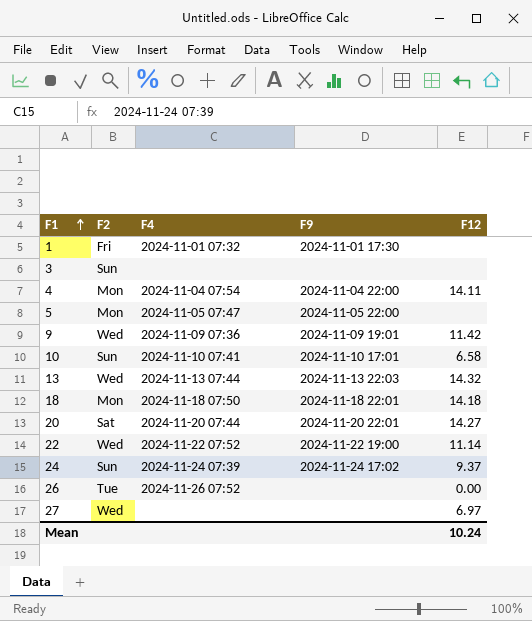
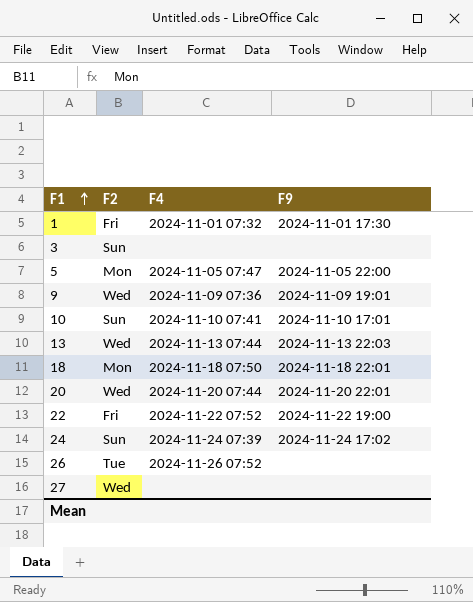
column F12 | position: 5 -> none
row 4: Mon | 2024-11-04 07:54 | 2024-11-04 22:00 | 14.11 -> none
20 | F2: Sat -> Wed
22 | F2: Wed -> Fri

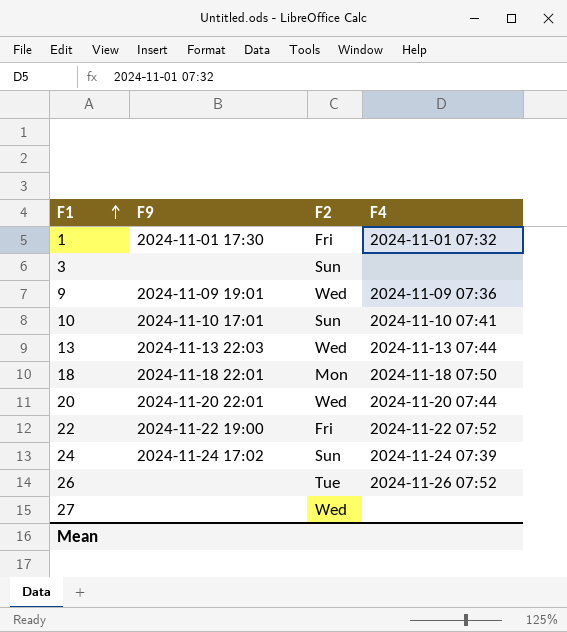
column F9 | position: 4 -> 2
row 5: Mon | 2024-11-05 07:47 | 2024-11-05 22:00 -> none

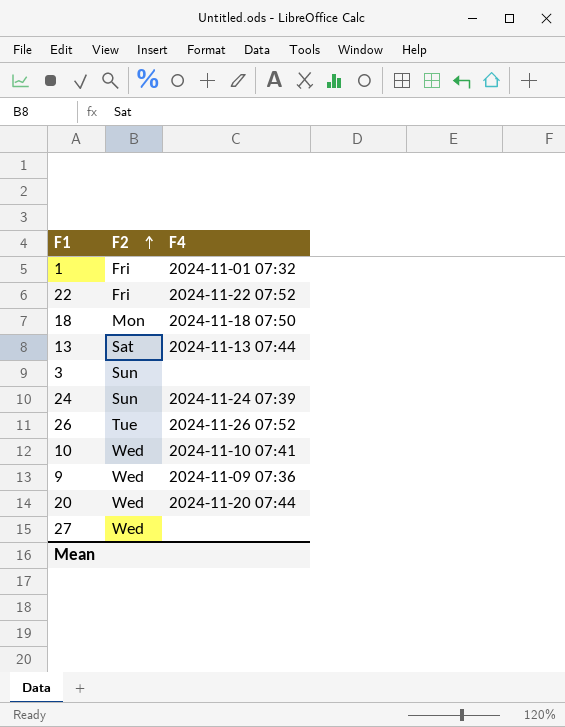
row order: F1 ascending -> F2 ascending
column F9 | position: 2 -> none
13 | F2: Wed -> Sat
10 | F2: Sun -> Wed

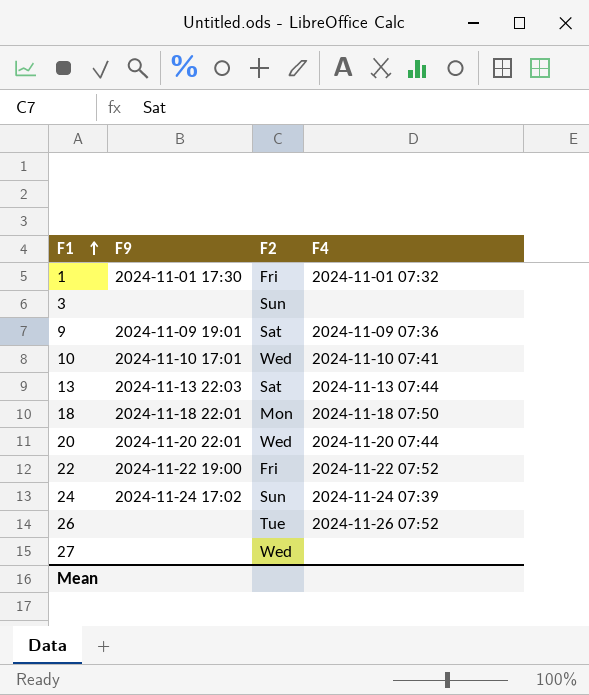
row order: F2 ascending -> F1 ascending
column F9 | position: none -> 2
9 | F2: Wed -> Sat

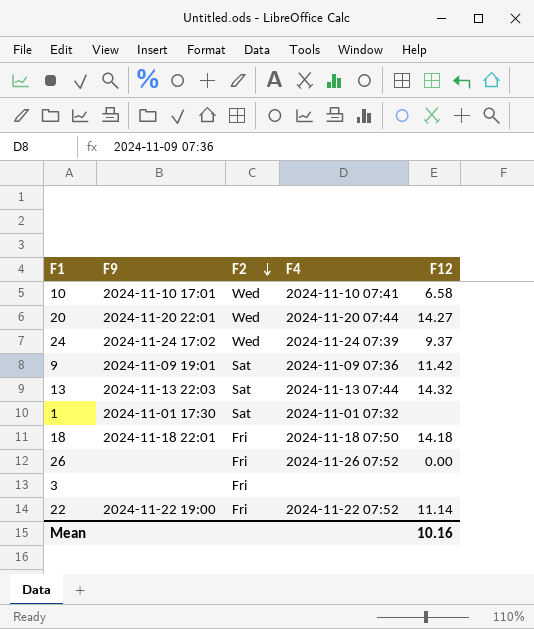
row order: F1 ascending -> F2 descending
column F12 | position: none -> 5
row 27: none | Wed | none -> none
24 | F2: Sun -> Wed
1 | F2: Fri -> Sat
18 | F2: Mon -> Fri
26 | F2: Tue -> Fri
3 | F2: Sun -> Fri

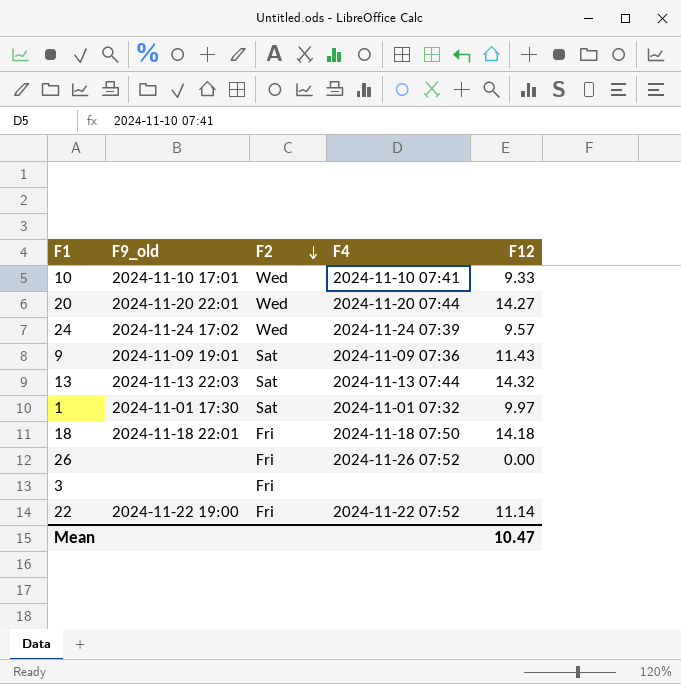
column name: F9 -> F9_old
10 | F12: 6.58 -> 9.33
24 | F12: 9.37 -> 9.57
9 | F12: 11.42 -> 11.43
1 | F12: none -> 9.97
Mean | F12: 10.16 -> 10.47

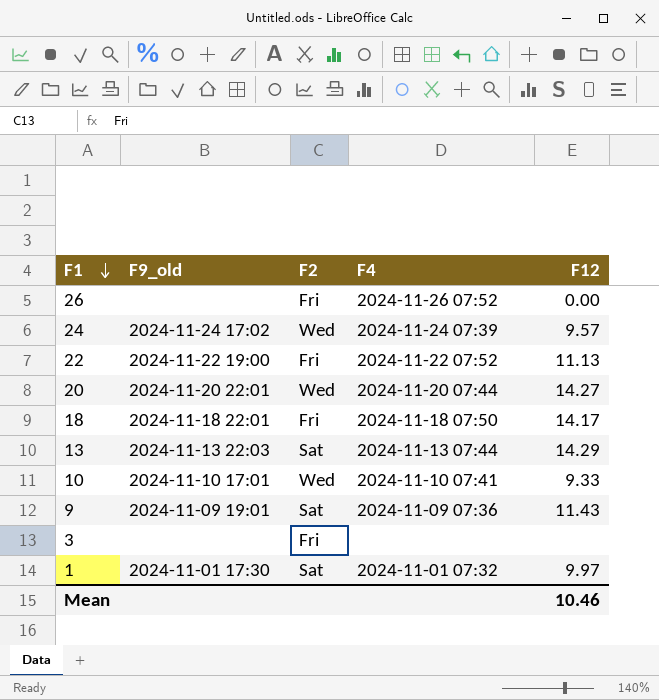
row order: F2 descending -> F1 descending
22 | F12: 11.14 -> 11.13
18 | F12: 14.18 -> 14.17
13 | F12: 14.32 -> 14.29
Mean | F12: 10.47 -> 10.46

